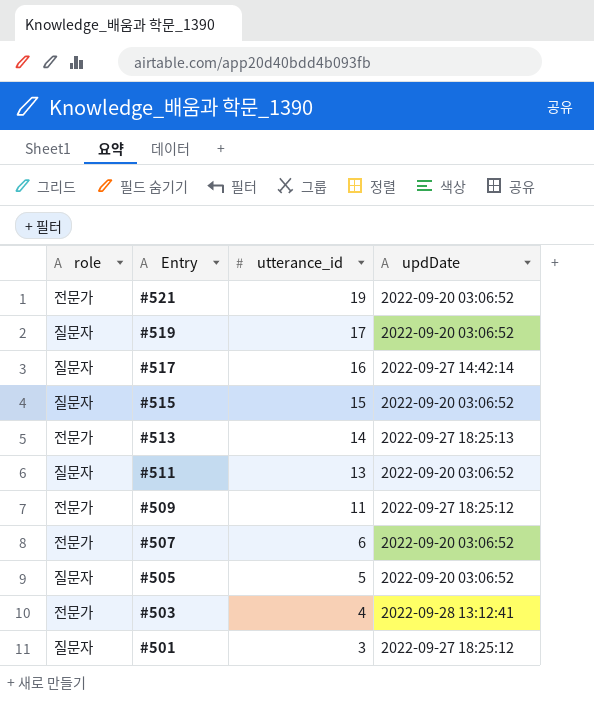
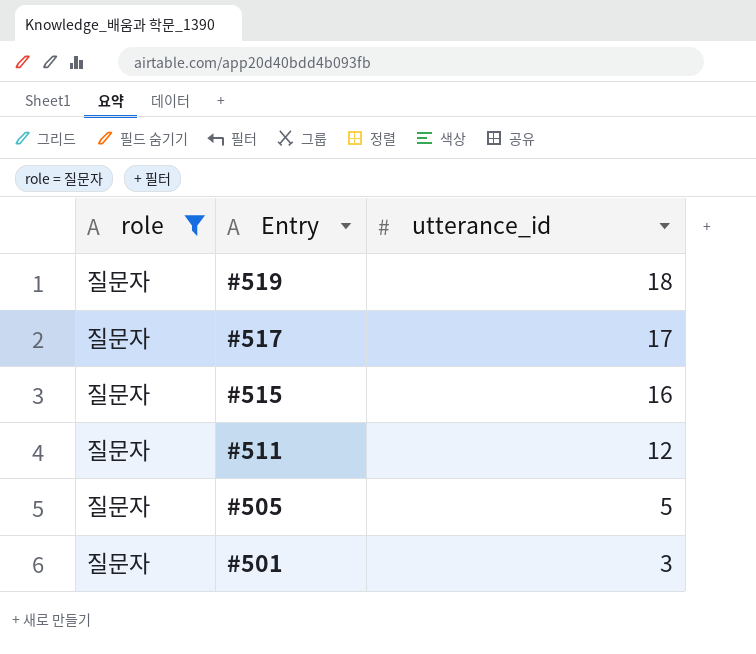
filter: none -> role = 질문자
column updDate | position: 4 -> none
#519 | utterance_id: 17 -> 18
#517 | utterance_id: 16 -> 17
#515 | utterance_id: 15 -> 16
#511 | utterance_id: 13 -> 12

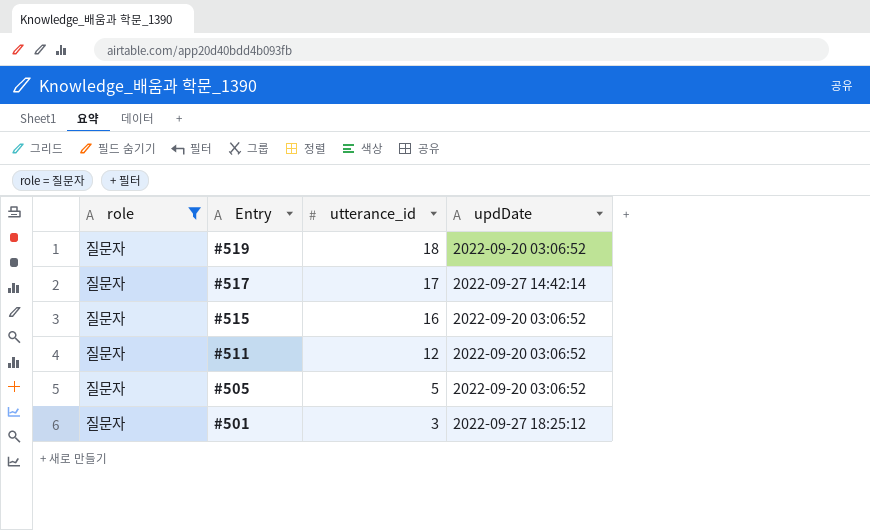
column updDate | position: none -> 4

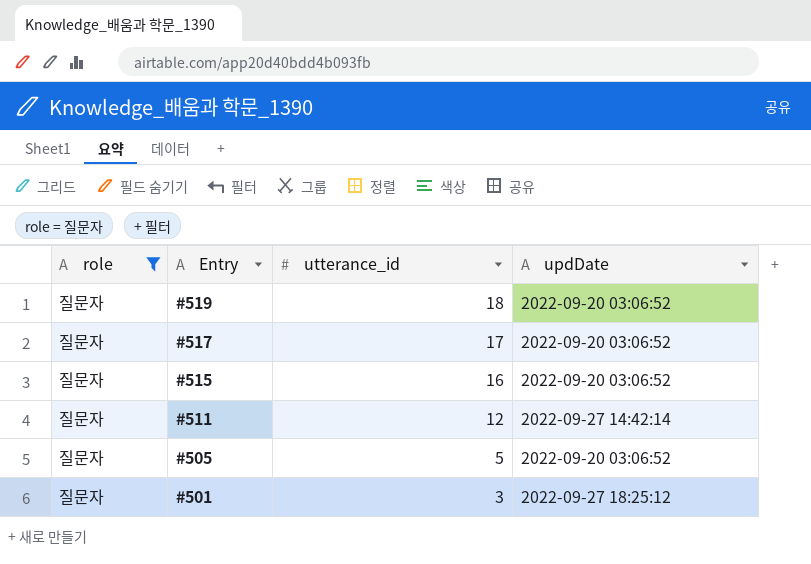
#517 | updDate: 2022-09-27 14:42:14 -> 2022-09-20 03:06:52
#511 | updDate: 2022-09-20 03:06:52 -> 2022-09-27 14:42:14

